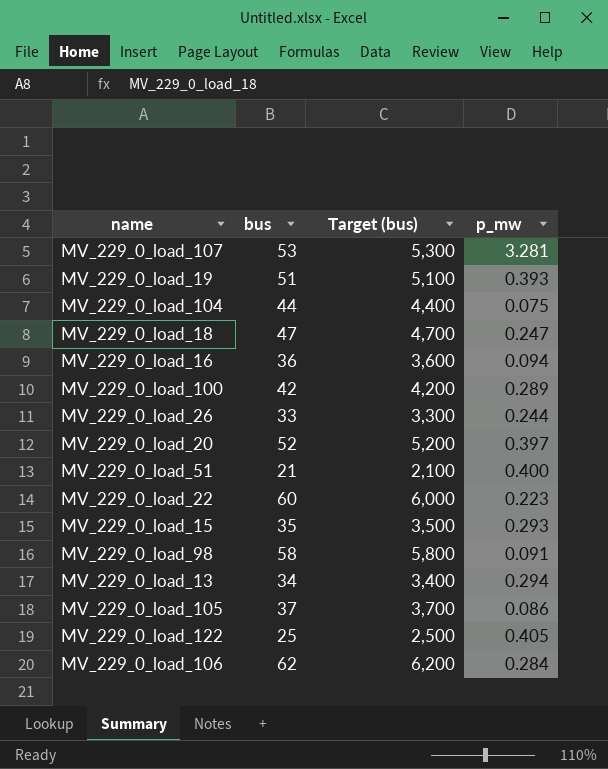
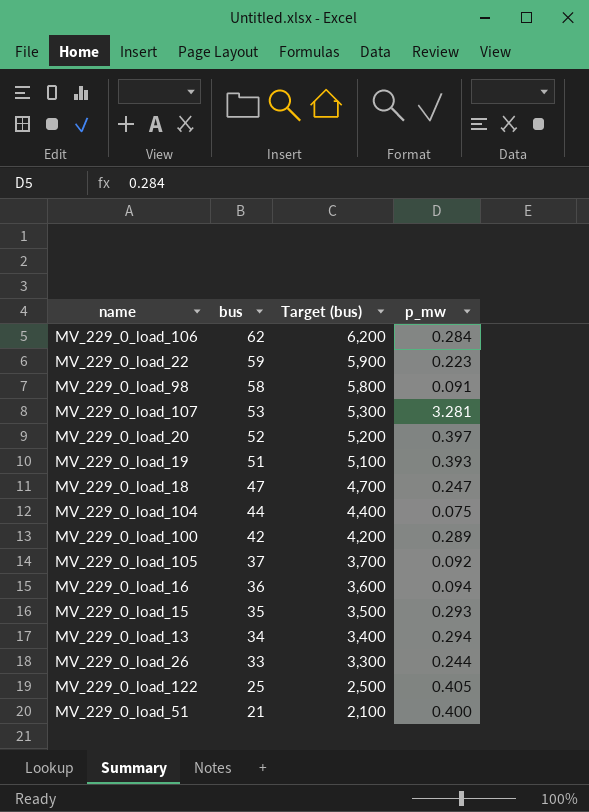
row order: none -> bus descending
MV_229_0_load_22 | bus: 60 -> 59
MV_229_0_load_22 | Target (bus): 6,000 -> 5,900
MV_229_0_load_105 | p_mw: 0.086 -> 0.092

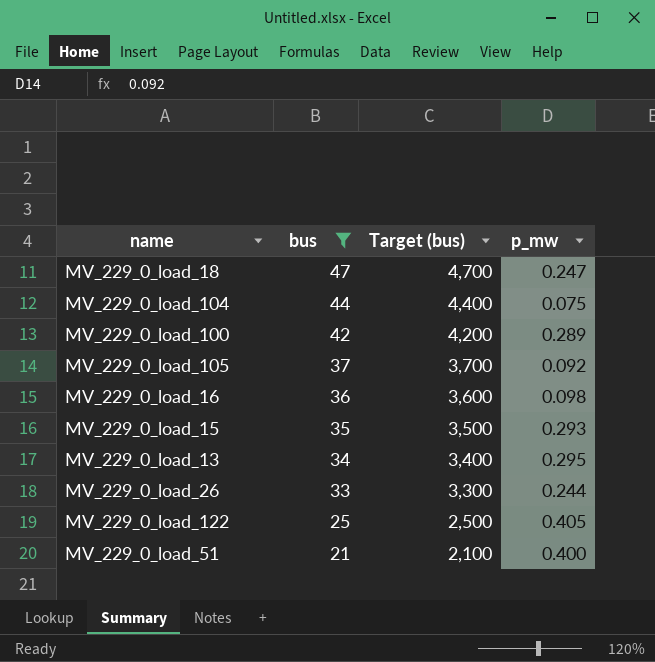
filter: none -> bus <= 47
MV_229_0_load_16 | p_mw: 0.094 -> 0.098
MV_229_0_load_13 | p_mw: 0.294 -> 0.295

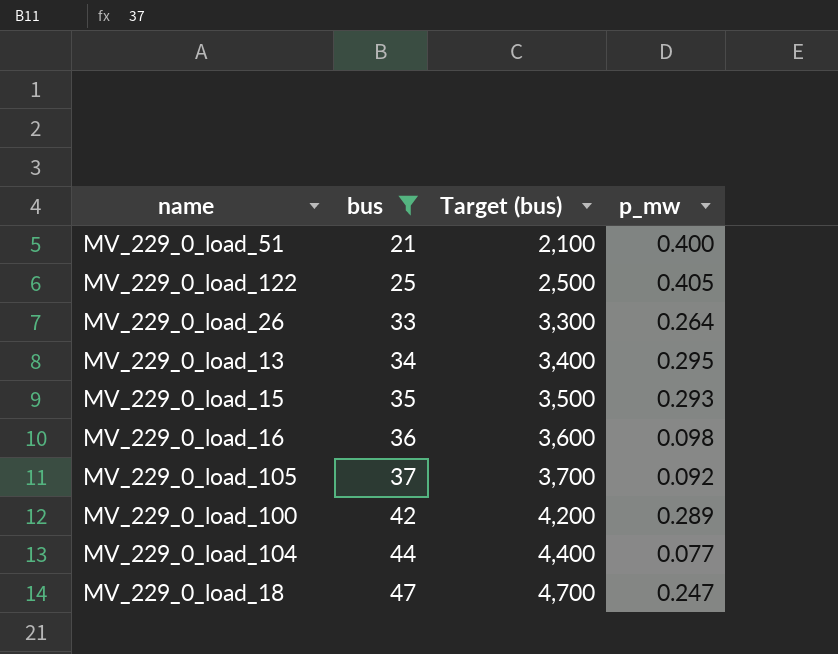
row order: bus descending -> bus ascending
MV_229_0_load_26 | p_mw: 0.244 -> 0.264
MV_229_0_load_104 | p_mw: 0.075 -> 0.077

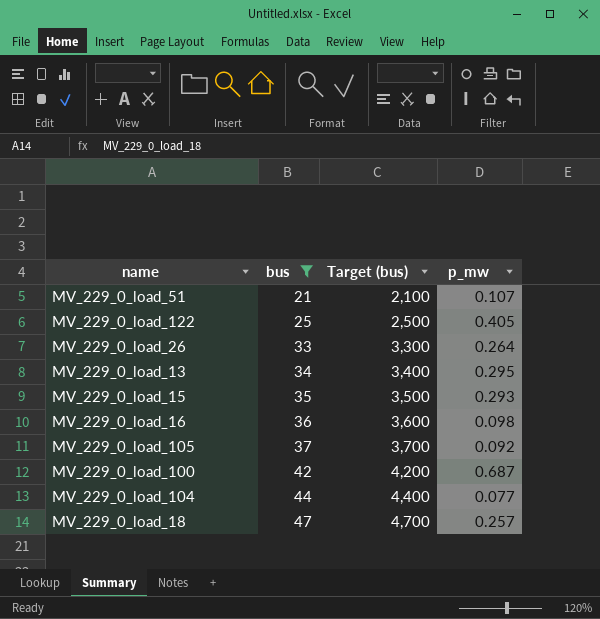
MV_229_0_load_51 | p_mw: 0.400 -> 0.107
MV_229_0_load_100 | p_mw: 0.289 -> 0.687
MV_229_0_load_18 | p_mw: 0.247 -> 0.257

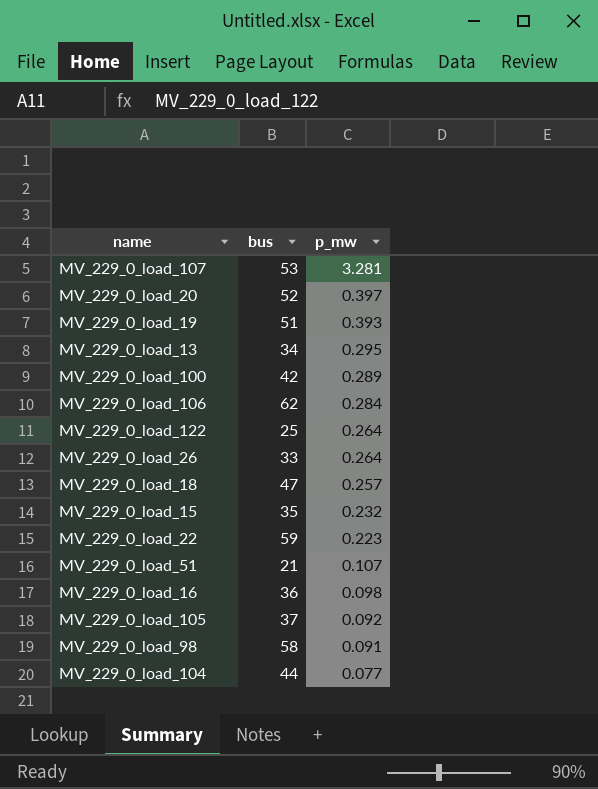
filter: bus <= 47 -> none
row order: bus ascending -> p_mw descending
column Target (bus) | formula: [bus] * 100 -> none
MV_229_0_load_100 | p_mw: 0.687 -> 0.289
MV_229_0_load_122 | p_mw: 0.405 -> 0.264
MV_229_0_load_15 | p_mw: 0.293 -> 0.232

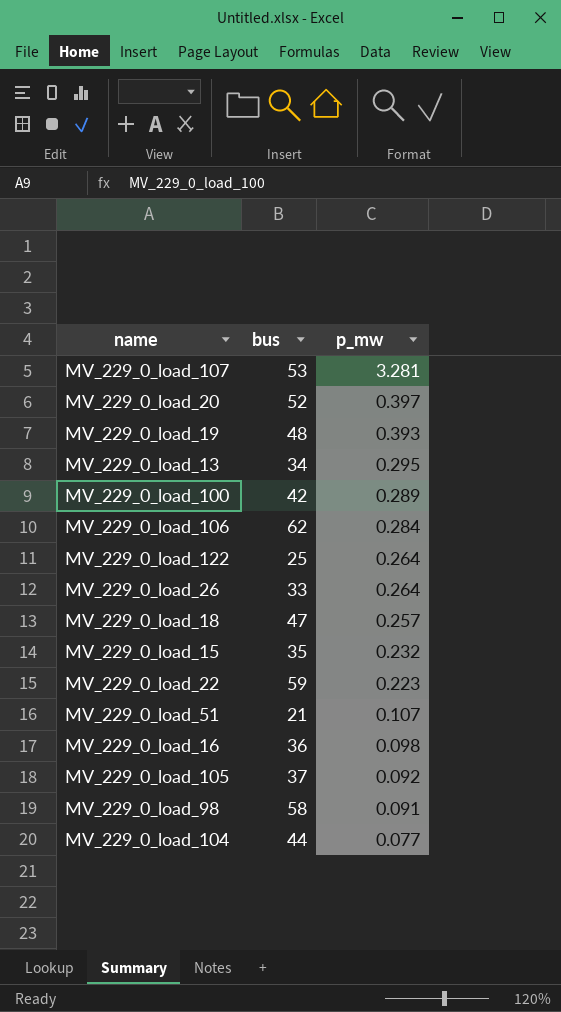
MV_229_0_load_19 | bus: 51 -> 48

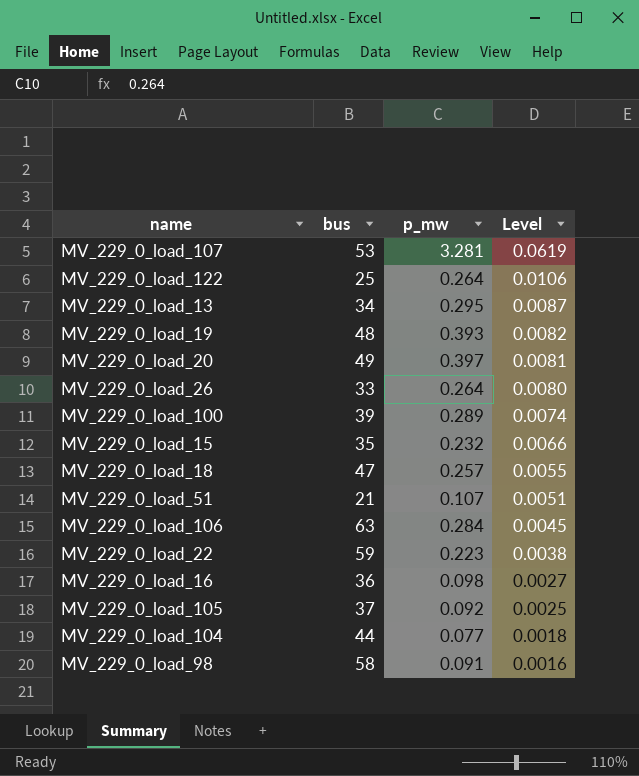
row order: p_mw descending -> Level descending
column Level | formula: none -> [p_mw] / [bus]
MV_229_0_load_20 | bus: 52 -> 49
MV_229_0_load_100 | bus: 42 -> 39
MV_229_0_load_106 | bus: 62 -> 63

